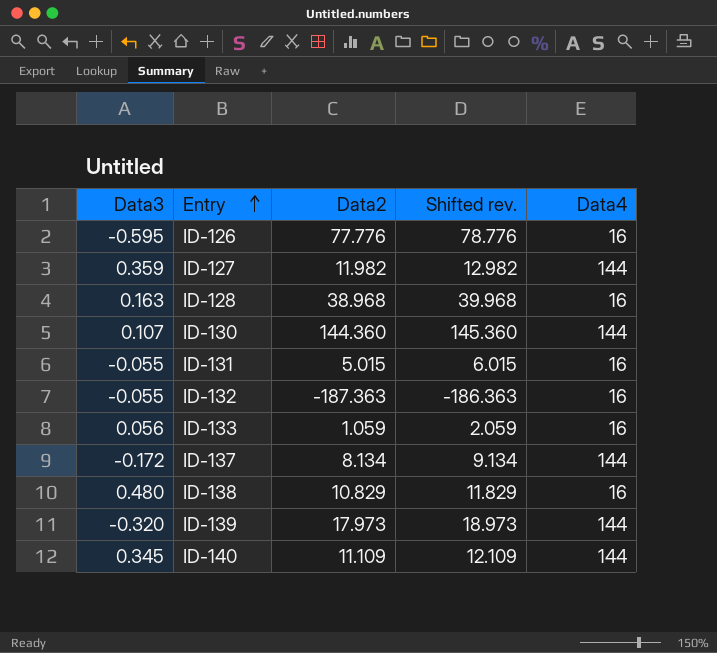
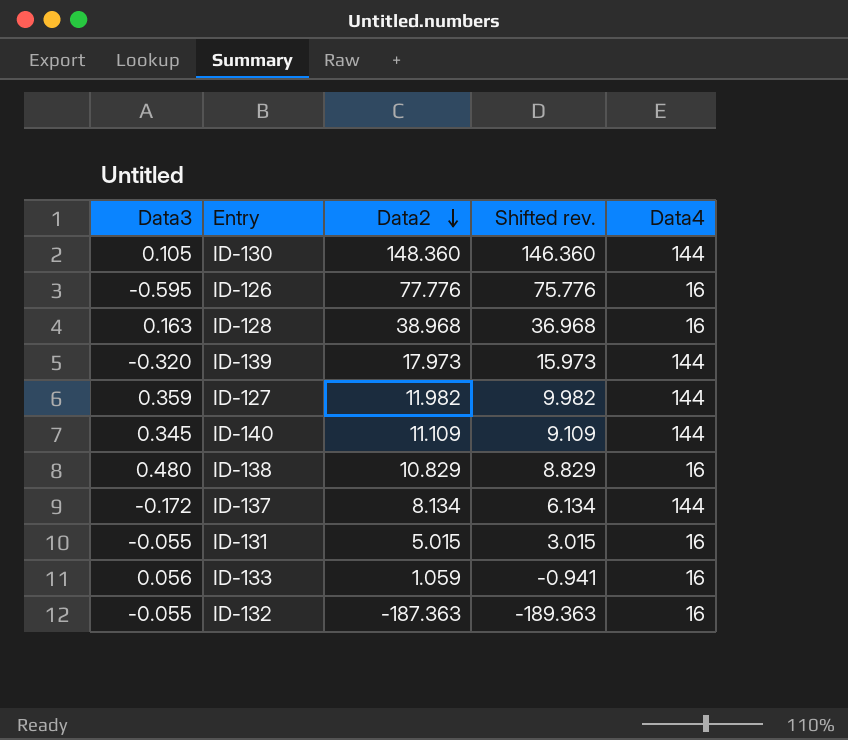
row order: Entry ascending -> Data2 descending
column Shifted rev. | formula: [Data2] + 1 -> [Data2] - 2
ID-130 | Data3: 0.107 -> 0.105
ID-130 | Data2: 144.360 -> 148.360

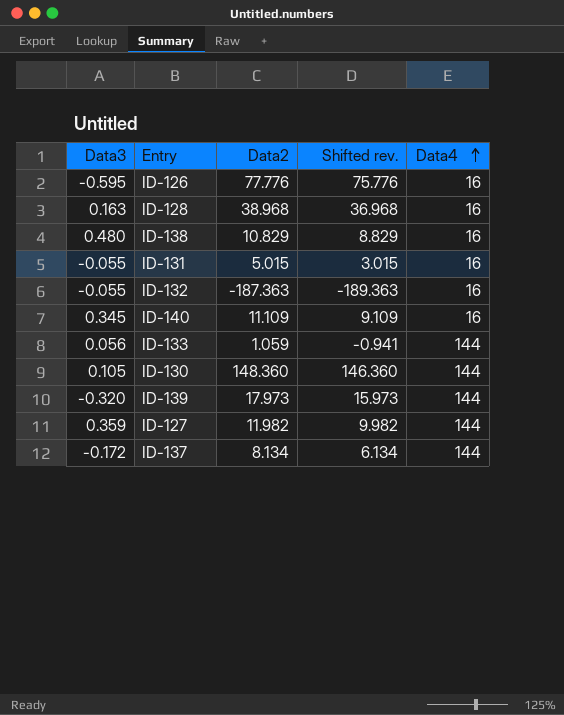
row order: Data2 descending -> Data4 ascending
ID-140 | Data4: 144 -> 16
ID-133 | Data4: 16 -> 144

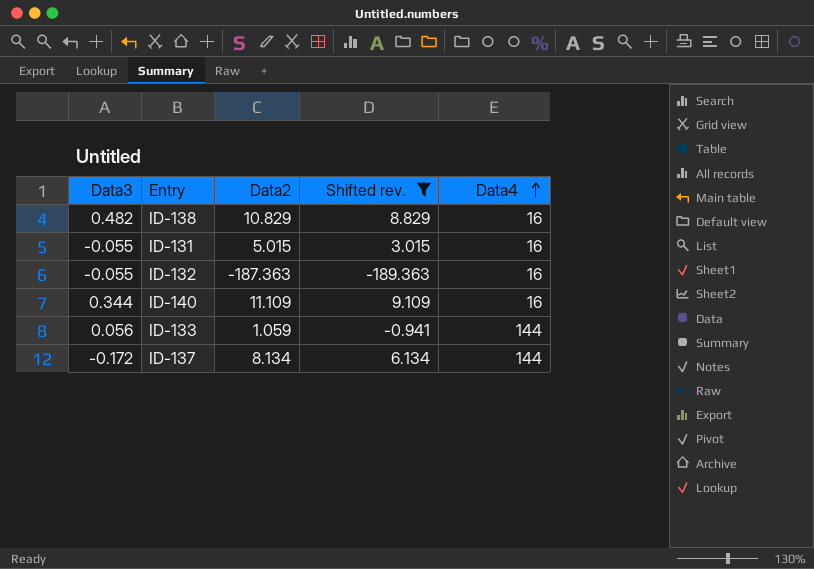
filter: none -> Shifted rev. <= 9.109
ID-138 | Data3: 0.480 -> 0.482
ID-140 | Data3: 0.345 -> 0.344

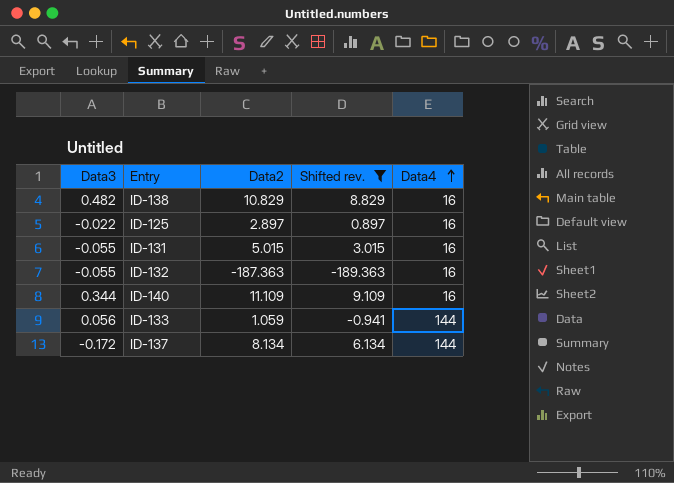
row ID-125: none -> -0.022 | 2.897 | 0.897 | 16

